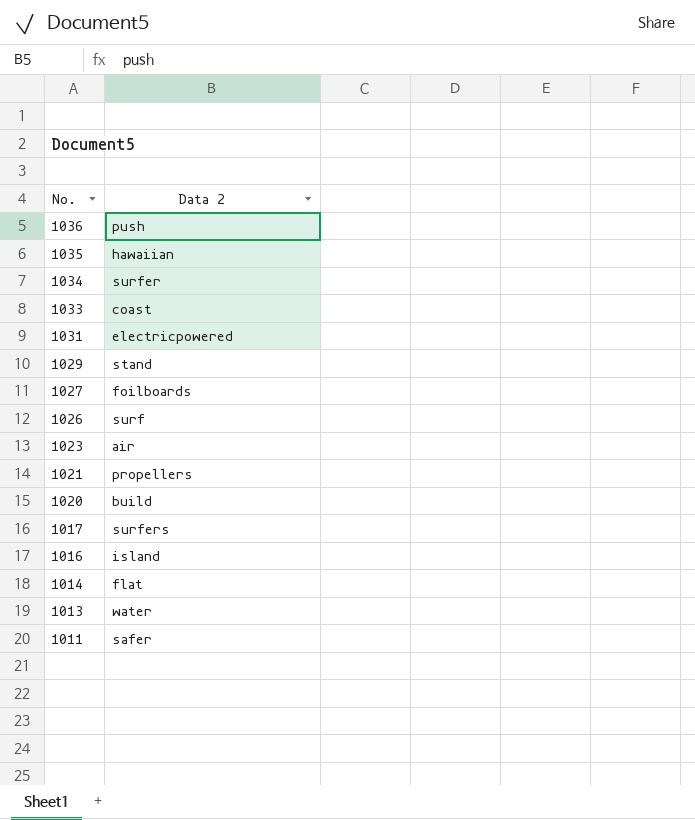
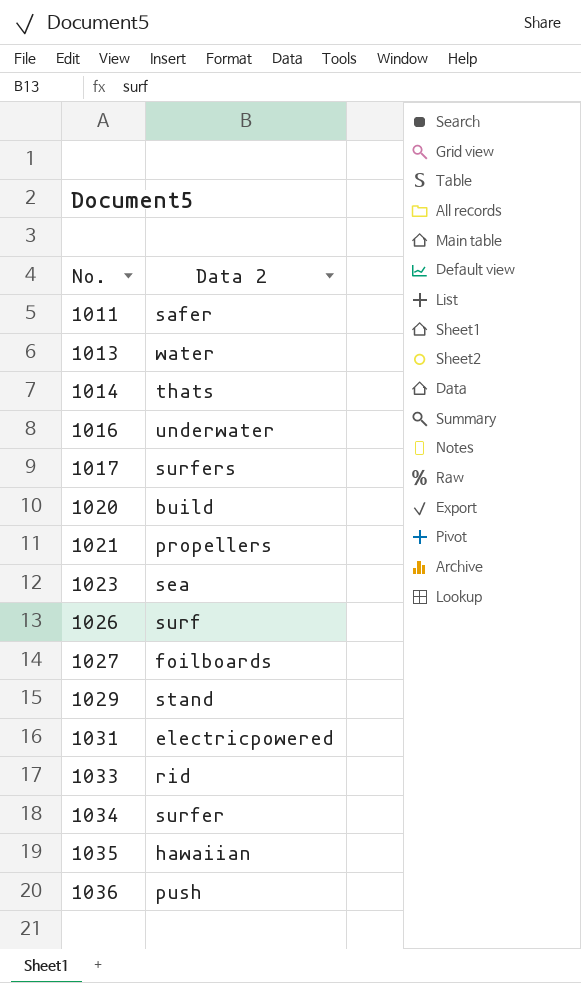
row order: No. descending -> No. ascending
1014 | Data 2: flat -> thats
1016 | Data 2: island -> underwater
1023 | Data 2: air -> sea
1033 | Data 2: coast -> rid

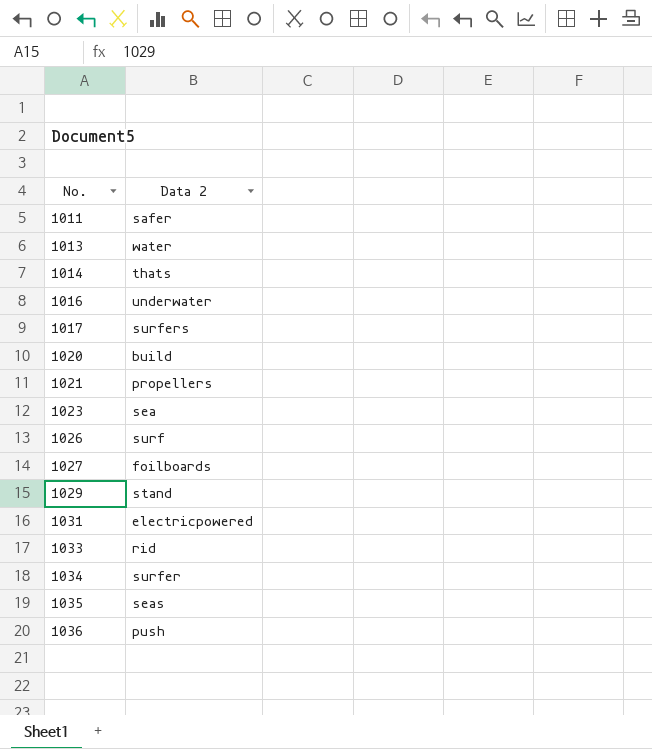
1035 | Data 2: hawaiian -> seas

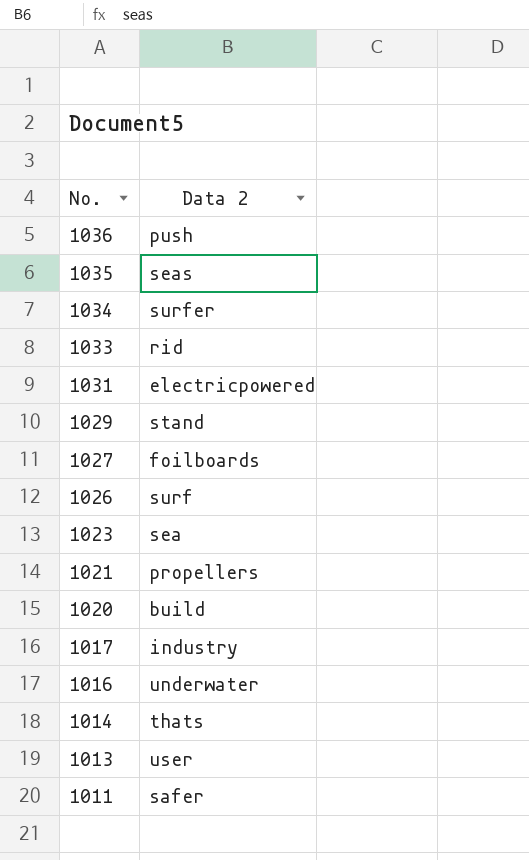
row order: No. ascending -> No. descending
1017 | Data 2: surfers -> industry
1013 | Data 2: water -> user

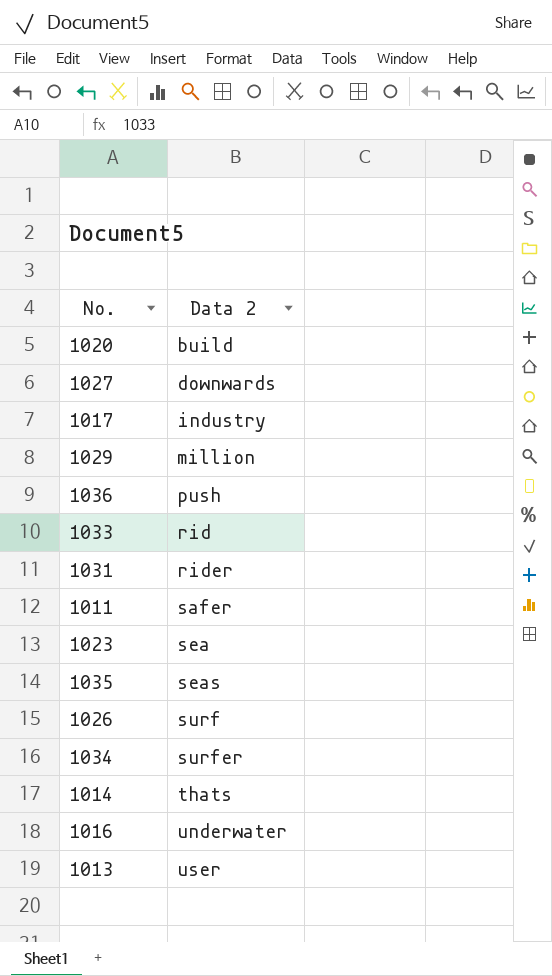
row order: No. descending -> Data 2 ascending
row 1021: propellers -> none
1027 | Data 2: foilboards -> downwards
1029 | Data 2: stand -> million
1031 | Data 2: electricpowered -> rider

